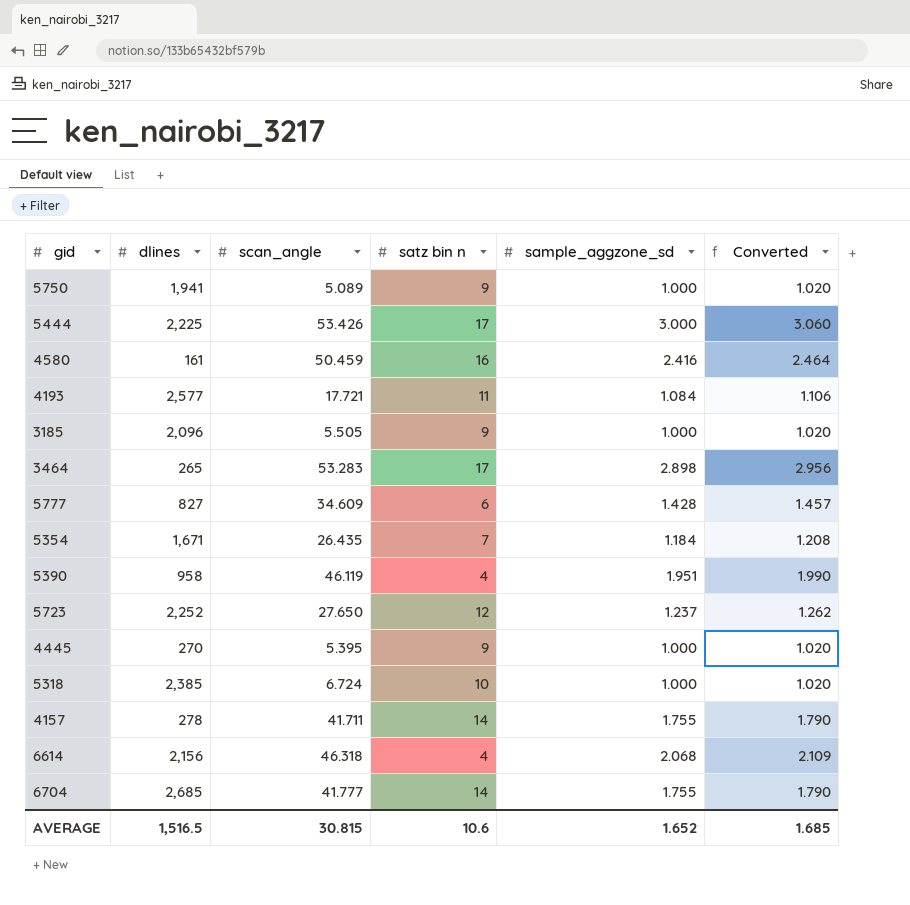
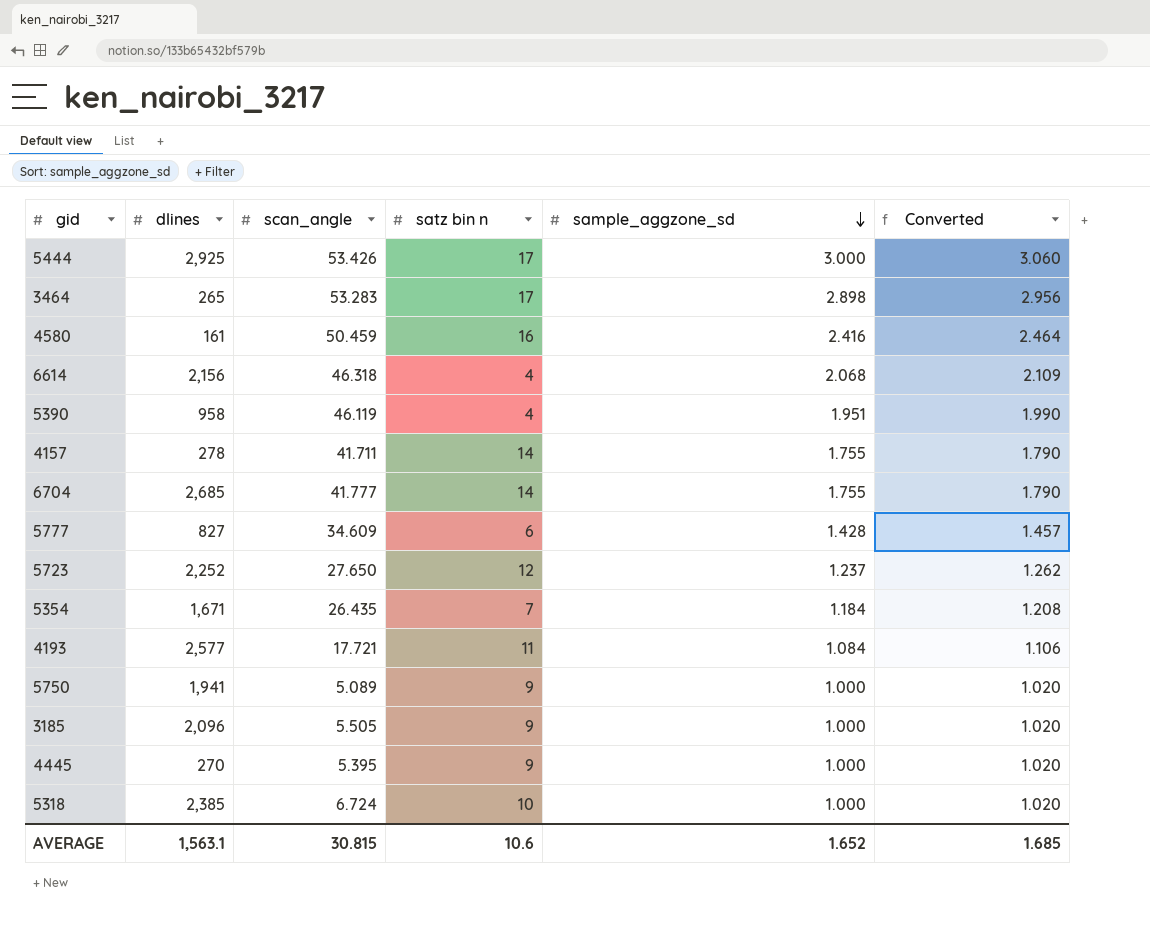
row order: none -> sample_aggzone_sd descending
5444 | dlines: 2,225 -> 2,925
AVERAGE | dlines: 1,516.5 -> 1,563.1

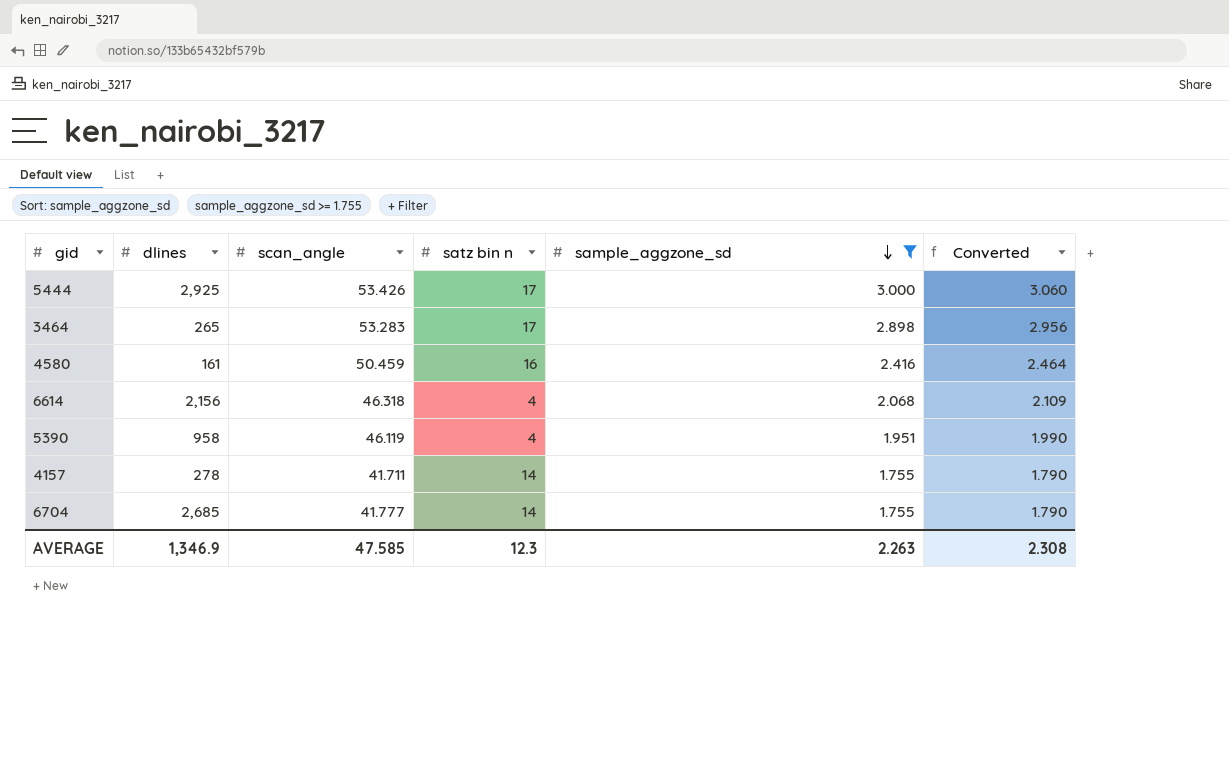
filter: none -> sample_aggzone_sd >= 1.755
AVERAGE | dlines: 1,563.1 -> 1,346.9
AVERAGE | scan_angle: 30.815 -> 47.585
AVERAGE | satz bin n: 10.6 -> 12.3
AVERAGE | sample_aggzone_sd: 1.652 -> 2.263
AVERAGE | Converted: 1.685 -> 2.308

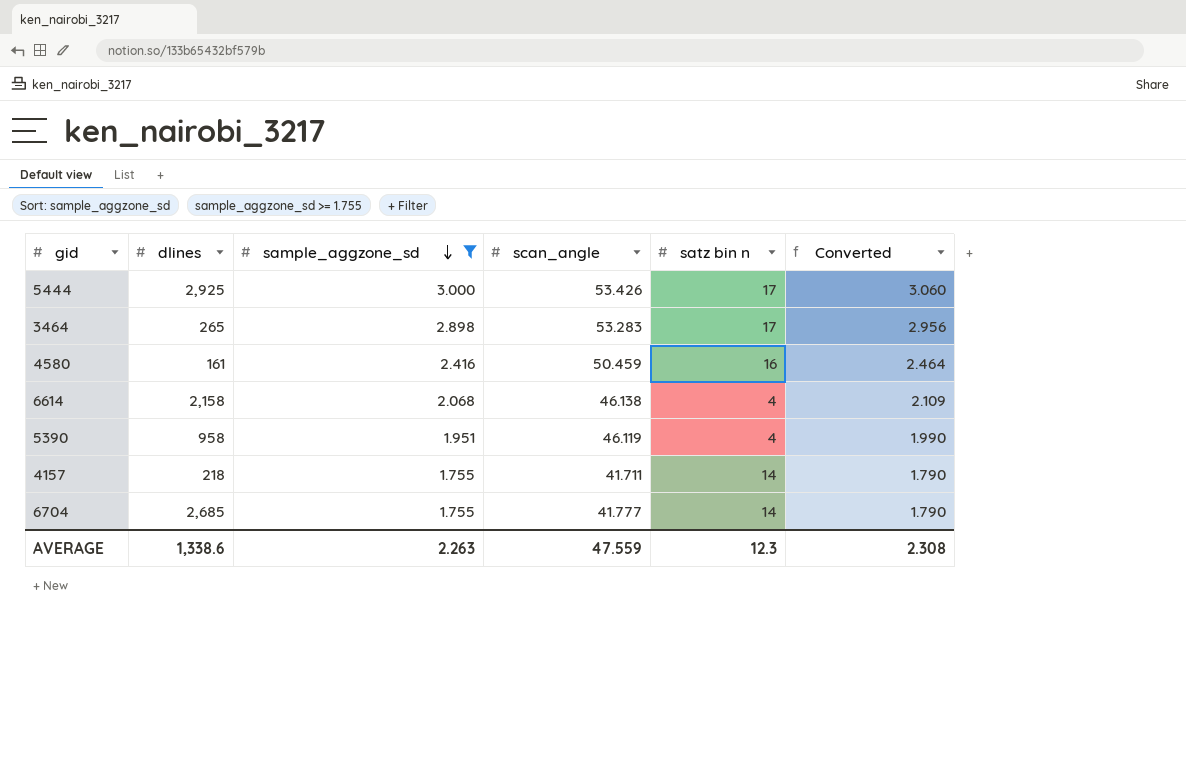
column sample_aggzone_sd | position: 5 -> 3
6614 | dlines: 2,156 -> 2,158
6614 | scan_angle: 46.318 -> 46.138
4157 | dlines: 278 -> 218
AVERAGE | dlines: 1,346.9 -> 1,338.6
AVERAGE | scan_angle: 47.585 -> 47.559

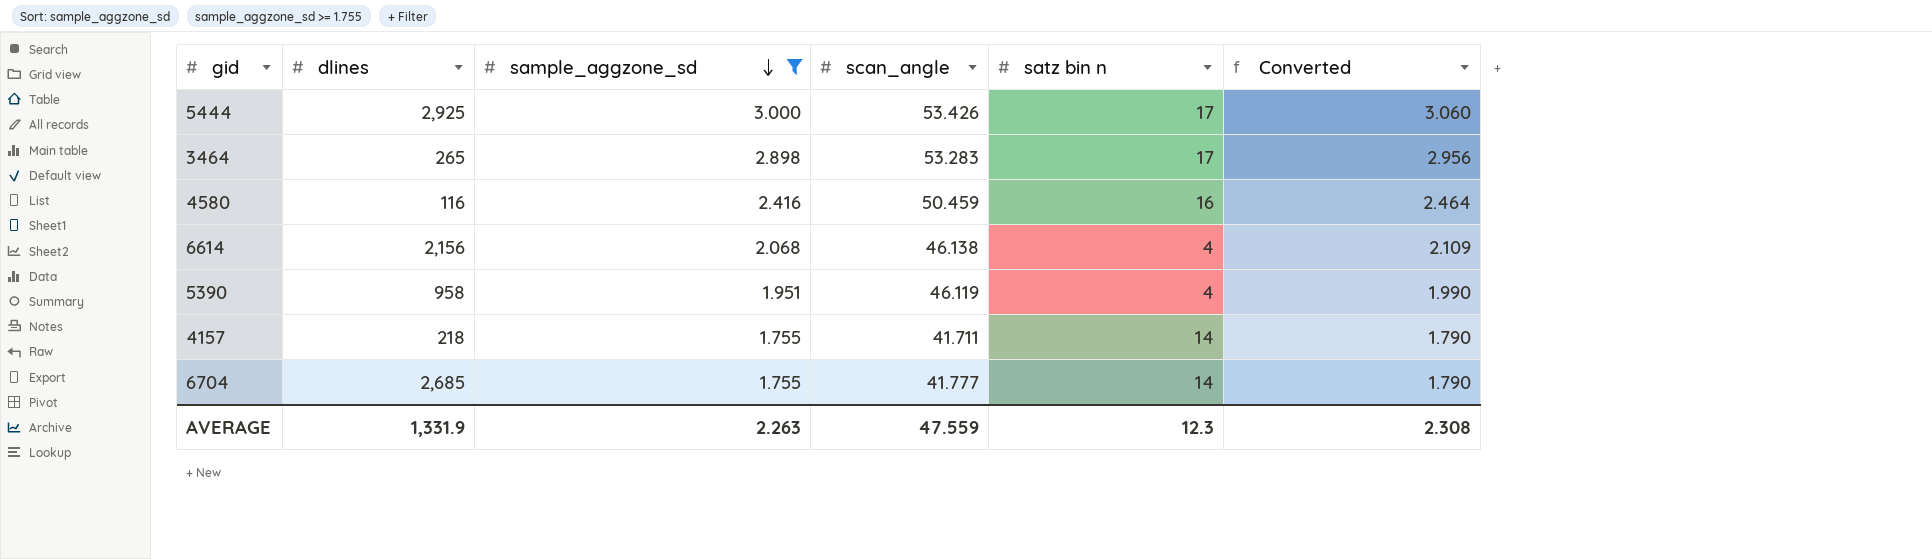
4580 | dlines: 161 -> 116
6614 | dlines: 2,158 -> 2,156
AVERAGE | dlines: 1,338.6 -> 1,331.9

